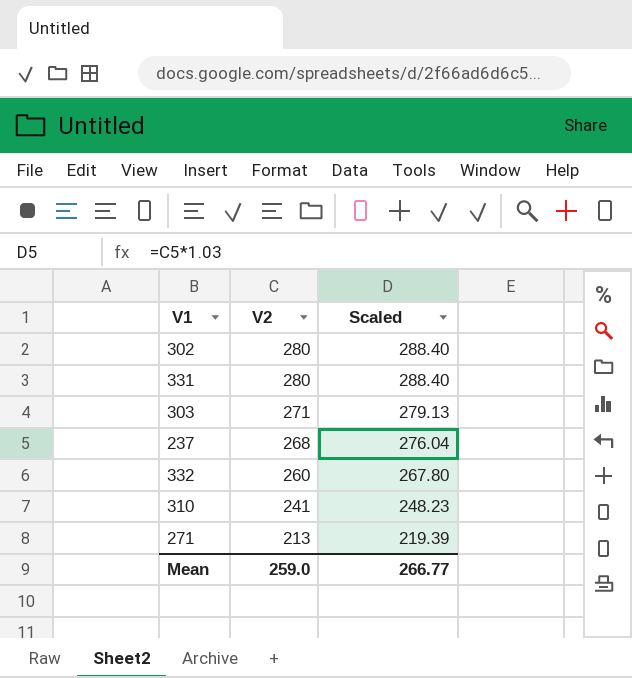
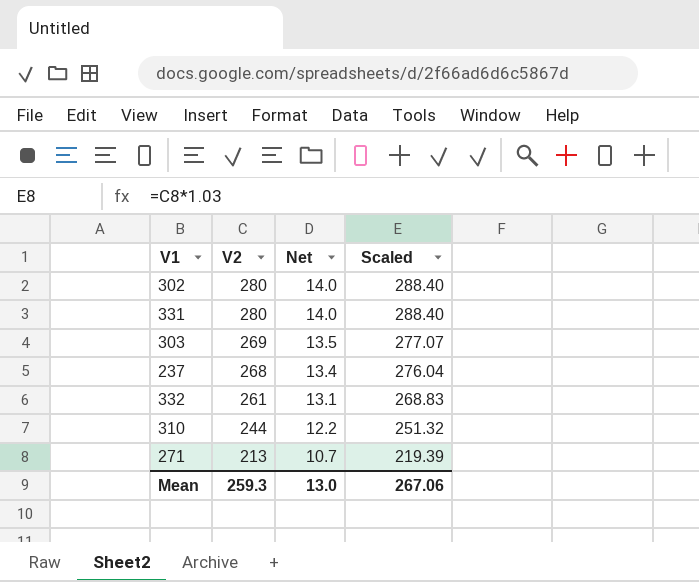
column Net | formula: none -> [V2] * 0.05
303 | V2: 271 -> 269
303 | Scaled: 279.13 -> 277.07
332 | V2: 260 -> 261
332 | Scaled: 267.80 -> 268.83
310 | V2: 241 -> 244
310 | Scaled: 248.23 -> 251.32
Mean | V2: 259.0 -> 259.3
Mean | Scaled: 266.77 -> 267.06

